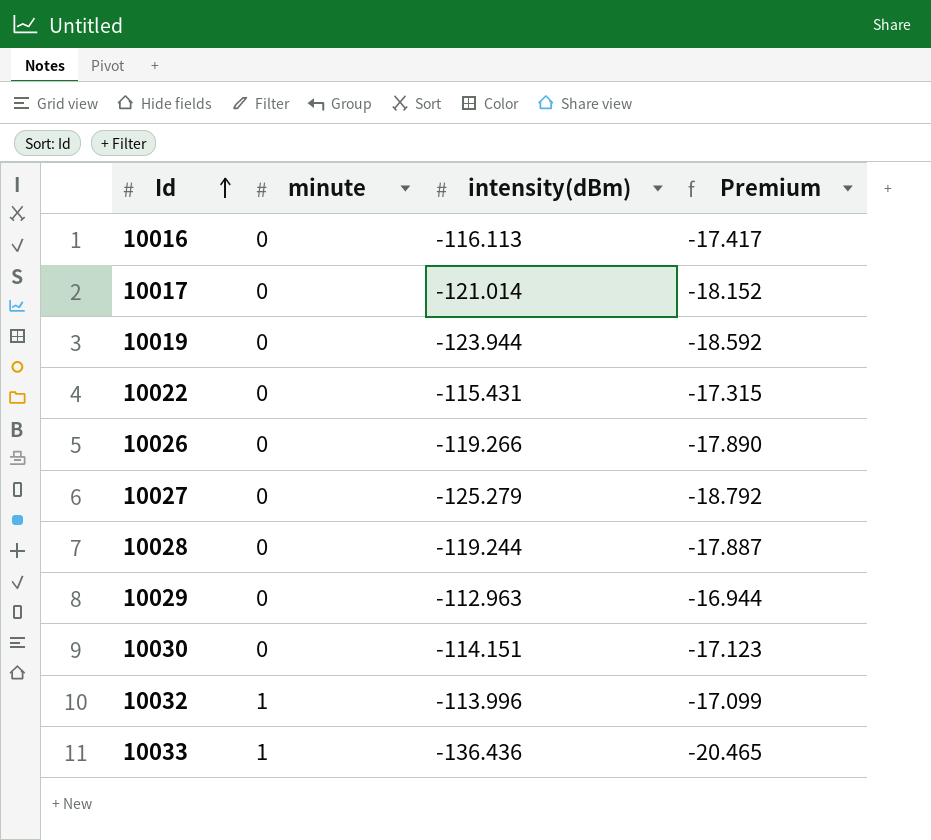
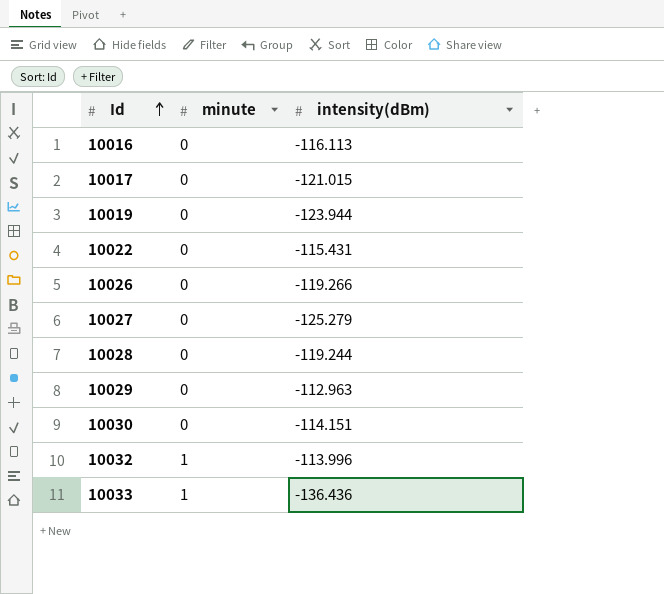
column Premium | formula: [intensity(dBm)] * 0.15 -> none
10017 | intensity(dBm): -121.014 -> -121.015

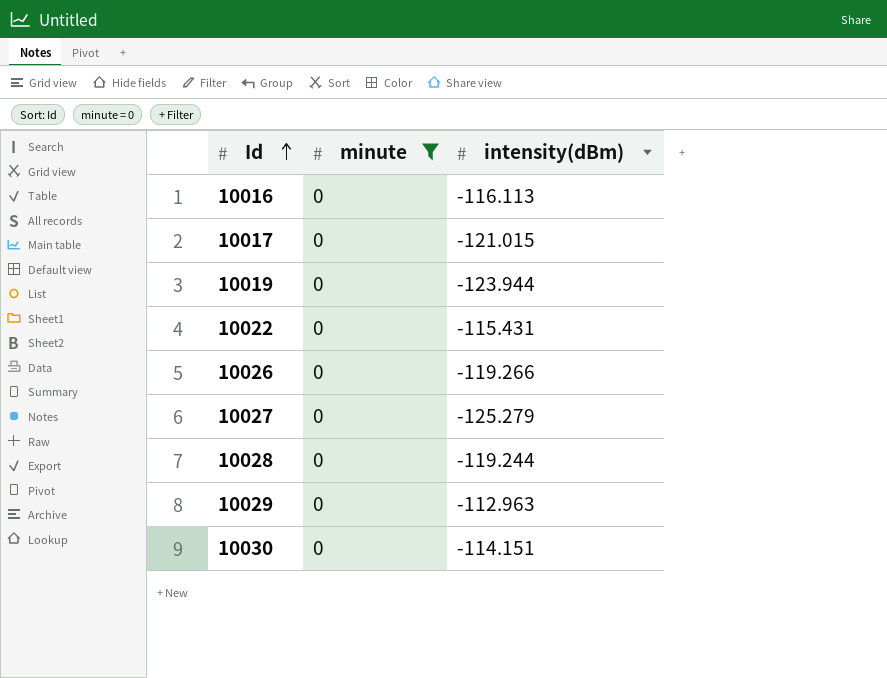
filter: none -> minute = 0

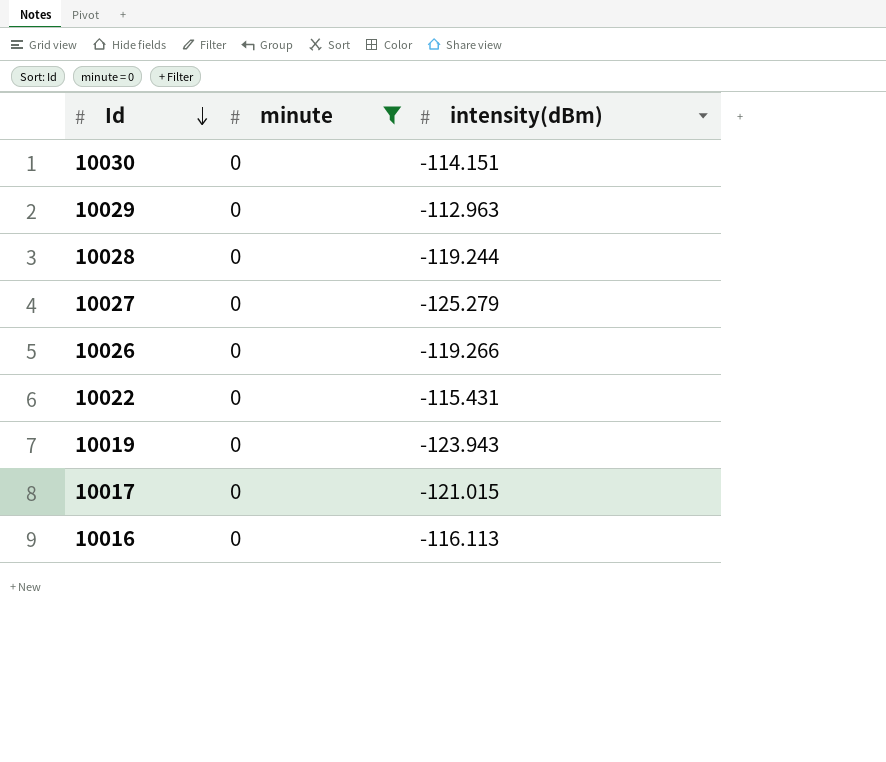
row order: Id ascending -> Id descending
10019 | intensity(dBm): -123.944 -> -123.943

